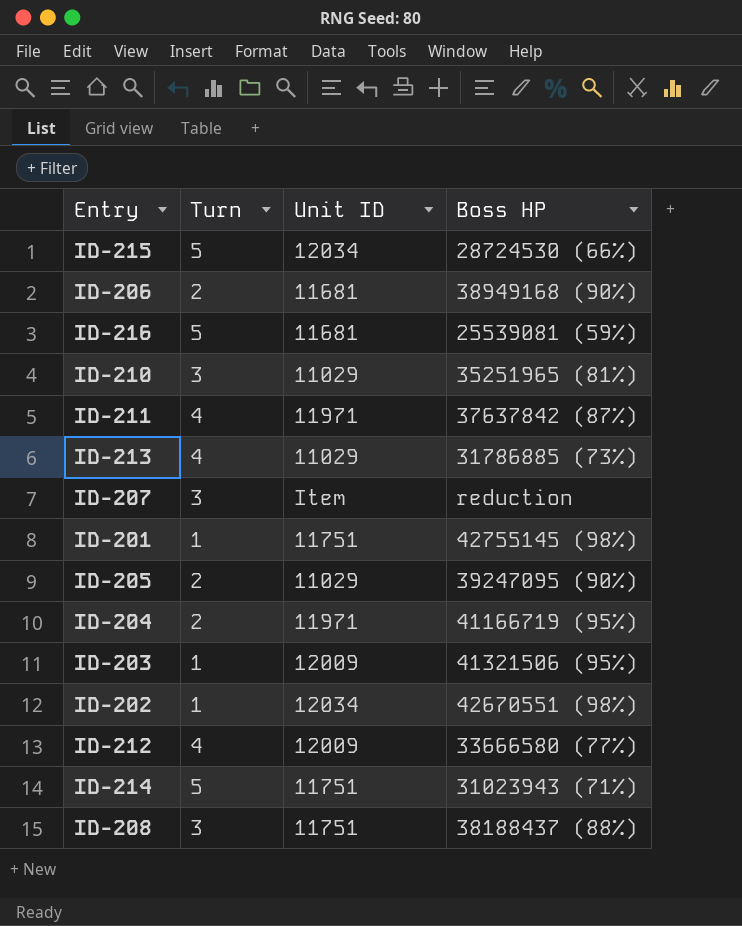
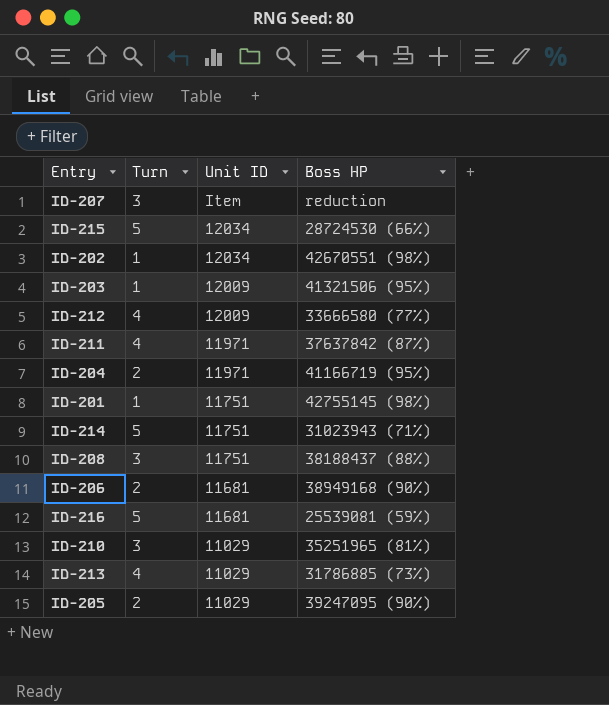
row order: none -> Unit ID descending

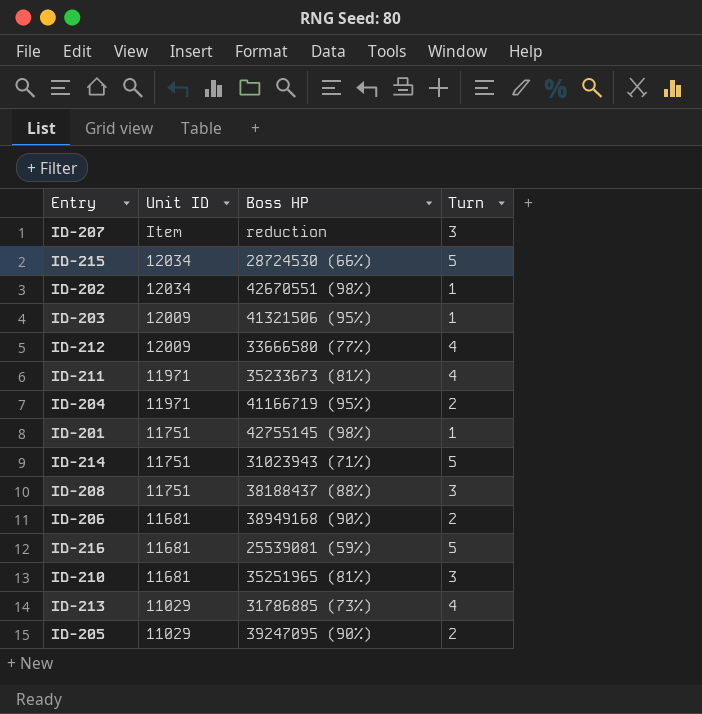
column Turn | position: 2 -> 4
ID-211 | Boss HP: 37637842 (87%) -> 35233673 (81%)
ID-210 | Unit ID: 11029 -> 11681

